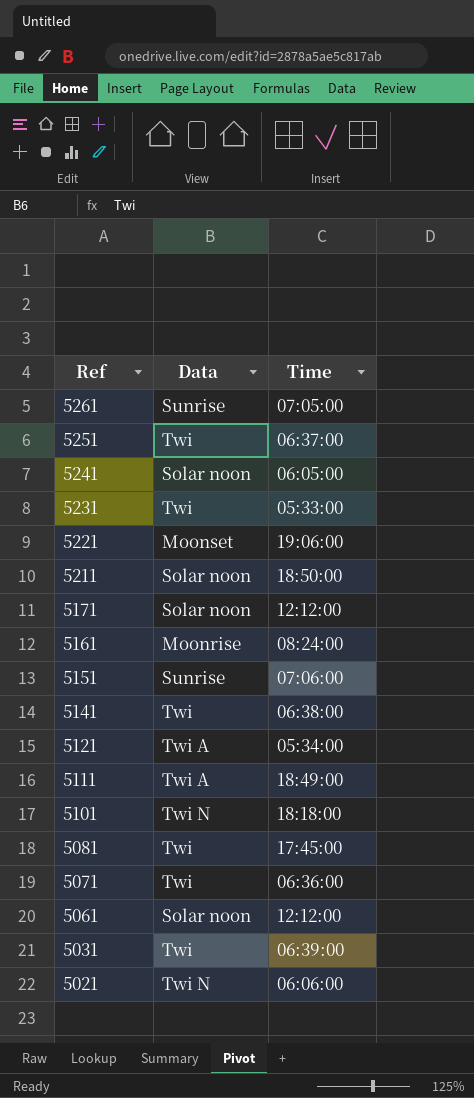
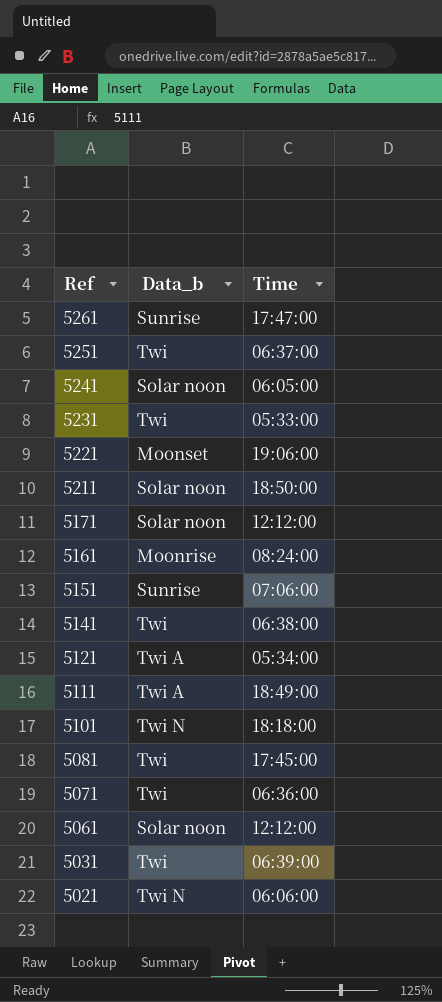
column name: Data -> Data_b
5261 | Time: 07:05:00 -> 17:47:00

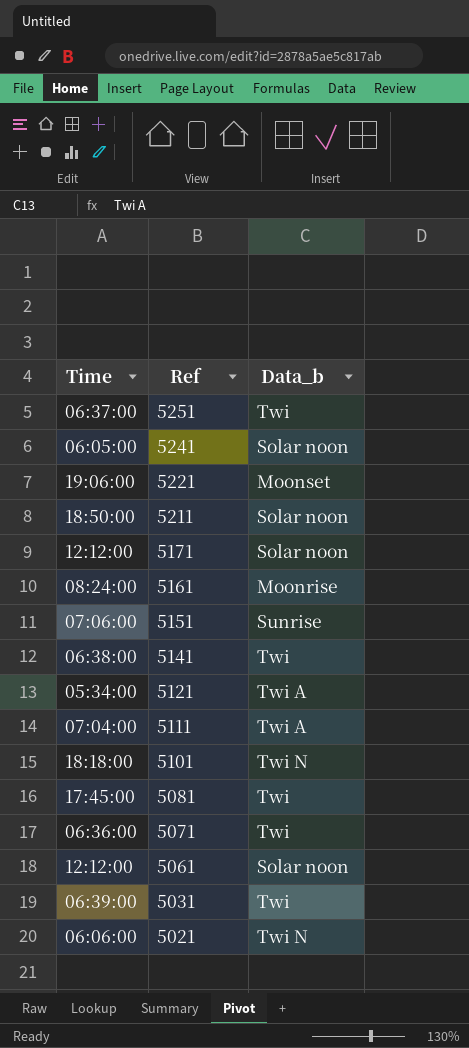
column Time | position: 3 -> 1
row 5261: Sunrise | 17:47:00 -> none
row 5231: Twi | 05:33:00 -> none
5111 | Time: 18:49:00 -> 07:04:00

